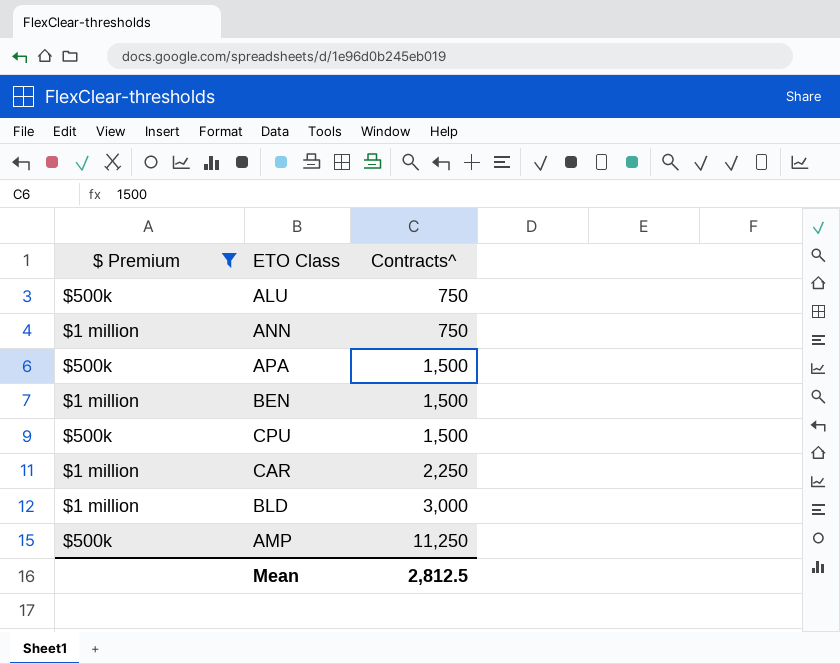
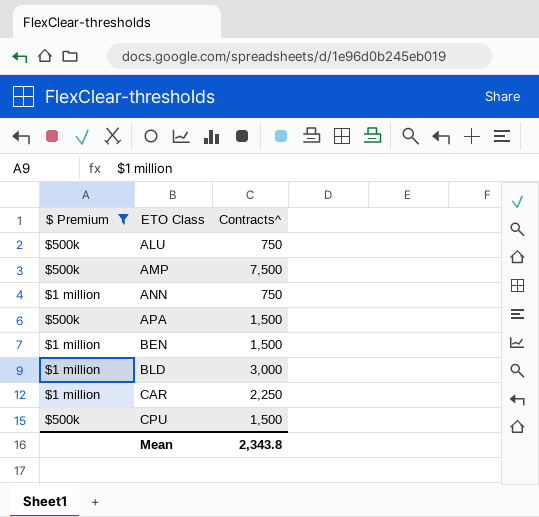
row order: Contracts^ ascending -> ETO Class ascending
AMP | Contracts^: 11,250 -> 7,500
Mean | Contracts^: 2,812.5 -> 2,343.8

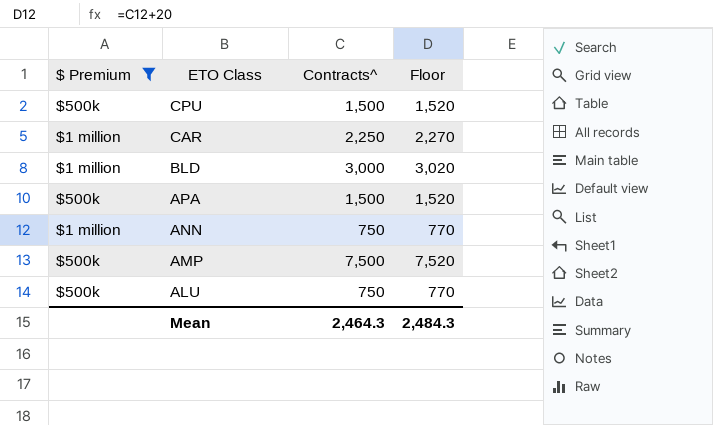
row order: ETO Class ascending -> ETO Class descending
column Floor | formula: none -> [Contracts^] + 20
row BEN: $1 million | 1,500 -> none
Mean | Contracts^: 2,343.8 -> 2,464.3

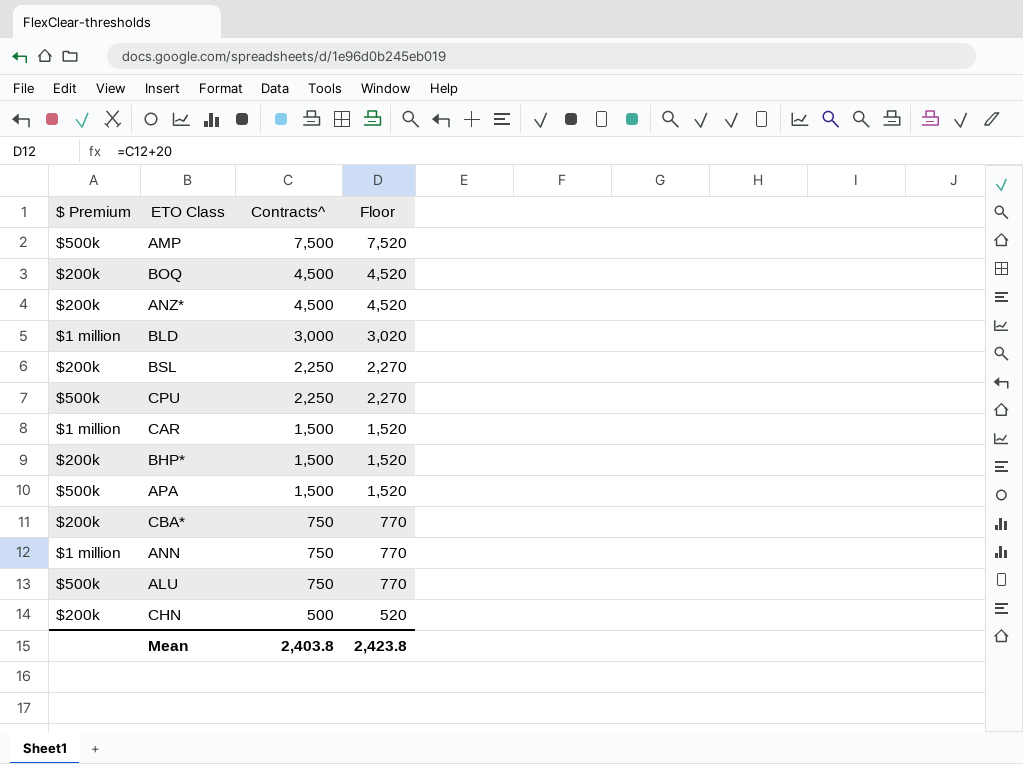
filter: $ Premium != $200k -> none
row order: ETO Class descending -> Contracts^ descending
CPU | Contracts^: 1,500 -> 2,250
CPU | Floor: 1,520 -> 2,270
CAR | Contracts^: 2,250 -> 1,500
CAR | Floor: 2,270 -> 1,520
Mean | Contracts^: 2,464.3 -> 2,403.8
Mean | Floor: 2,484.3 -> 2,423.8

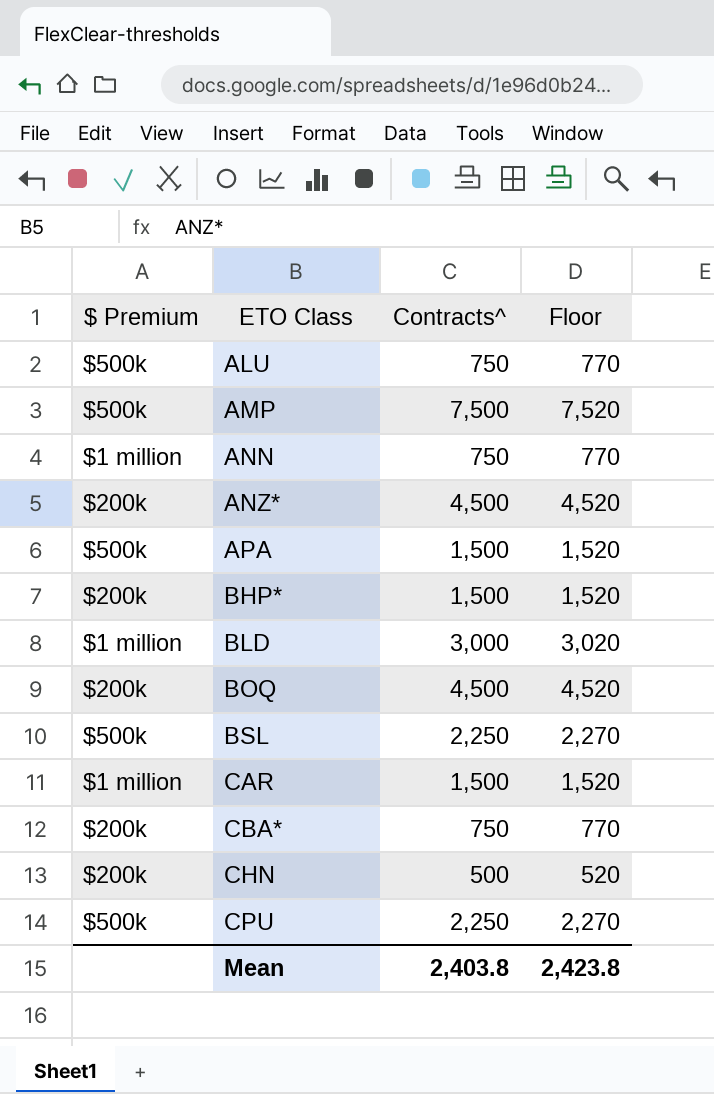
row order: Contracts^ descending -> ETO Class ascending
BSL | $ Premium: $200k -> $500k

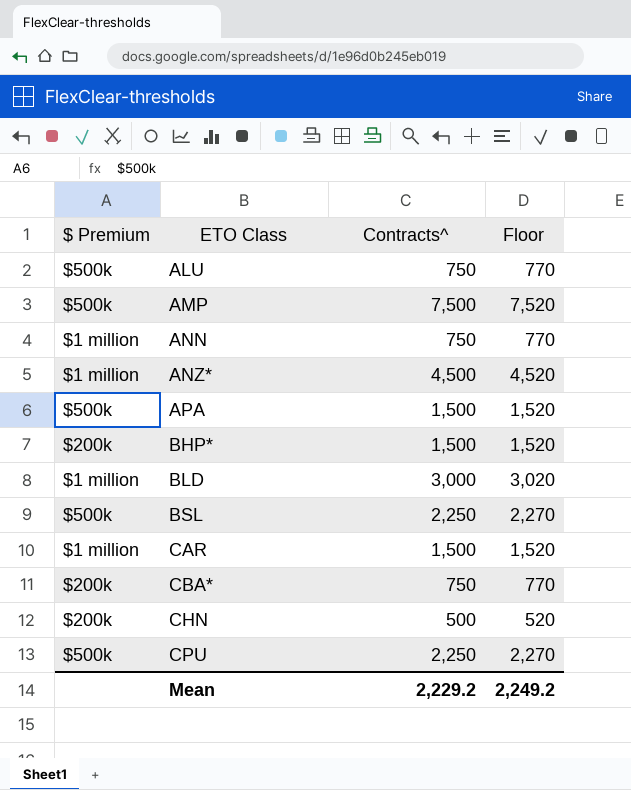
row BOQ: $200k | 4,500 | 4,520 -> none
ANZ* | $ Premium: $200k -> $1 million
Mean | Contracts^: 2,403.8 -> 2,229.2
Mean | Floor: 2,423.8 -> 2,249.2

